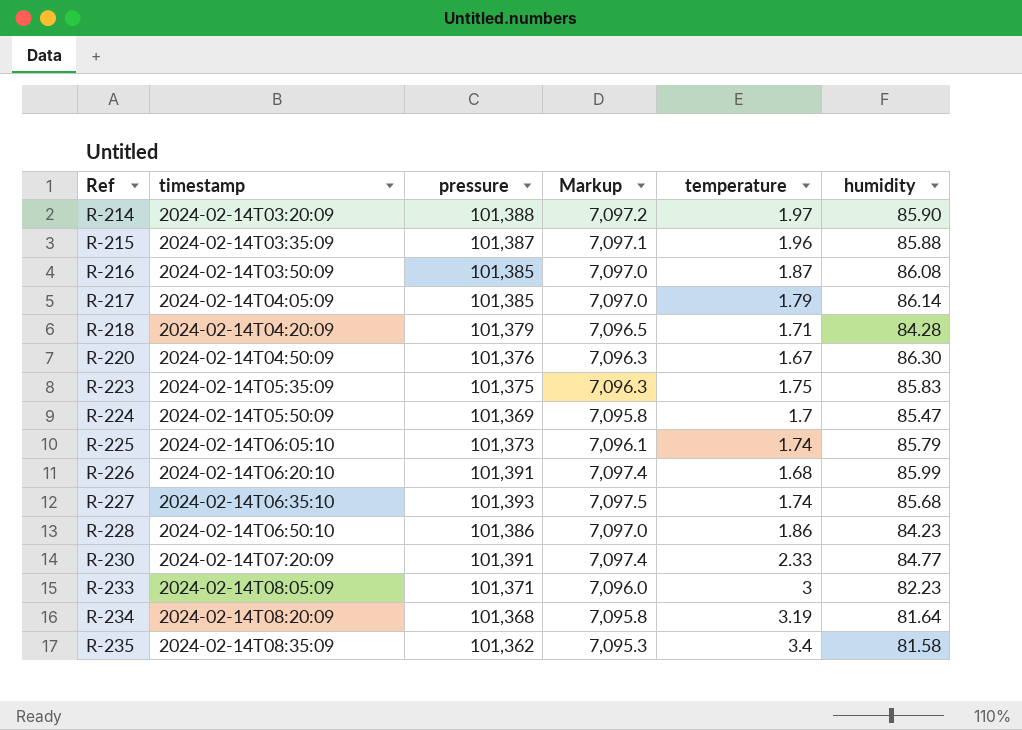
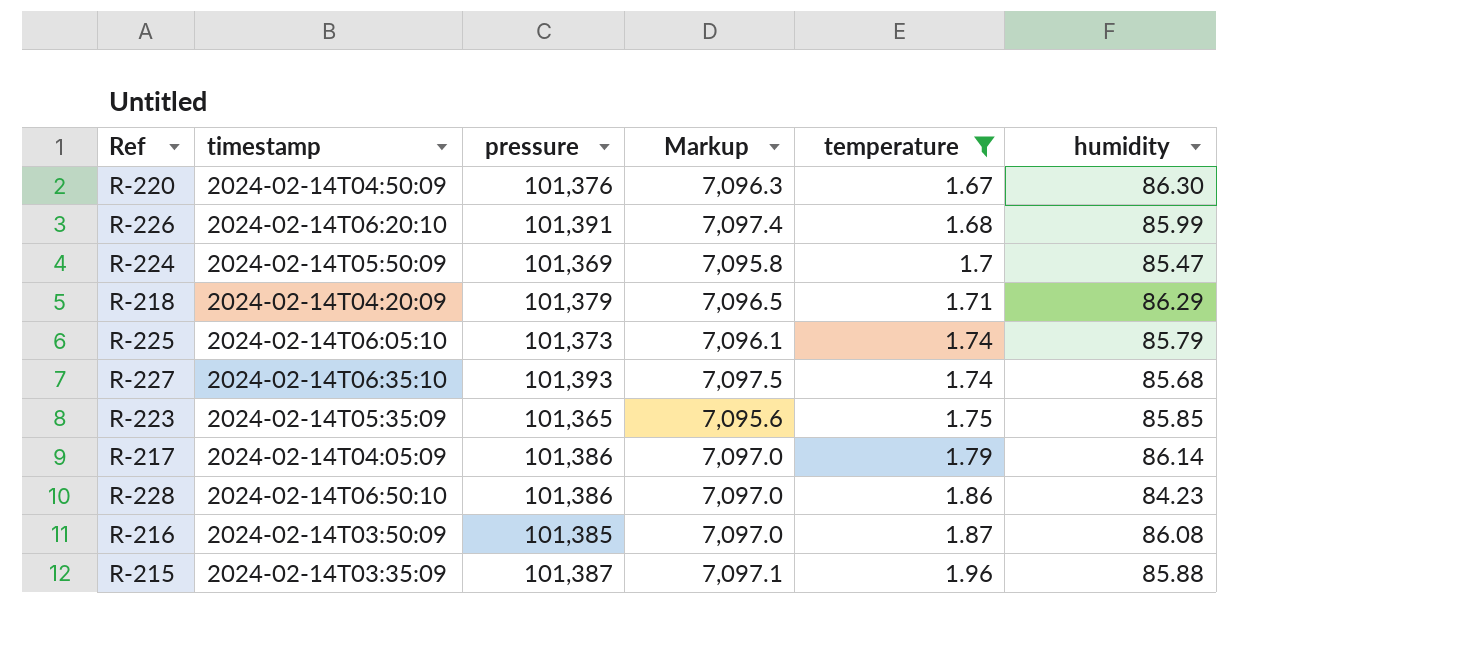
filter: none -> temperature <= 1.96
row order: Ref ascending -> temperature ascending
R-218 | humidity: 84.28 -> 86.29
R-223 | pressure: 101,375 -> 101,365
R-223 | Markup: 7,096.3 -> 7,095.6
R-223 | humidity: 85.83 -> 85.85
R-217 | pressure: 101,385 -> 101,386

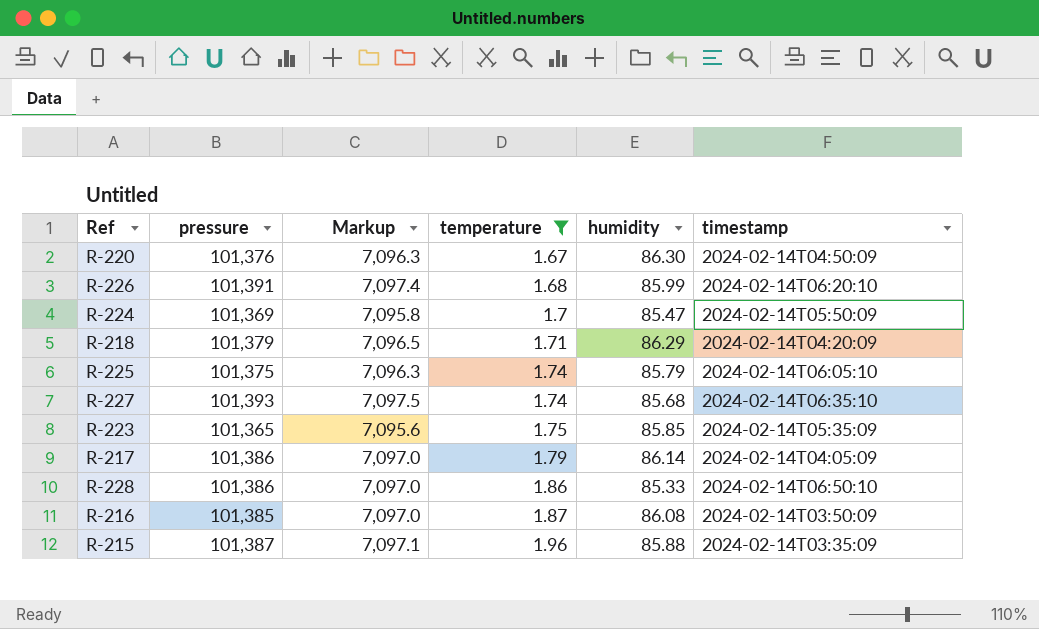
column timestamp | position: 2 -> 6
R-225 | pressure: 101,373 -> 101,375
R-225 | Markup: 7,096.1 -> 7,096.3
R-228 | humidity: 84.23 -> 85.33

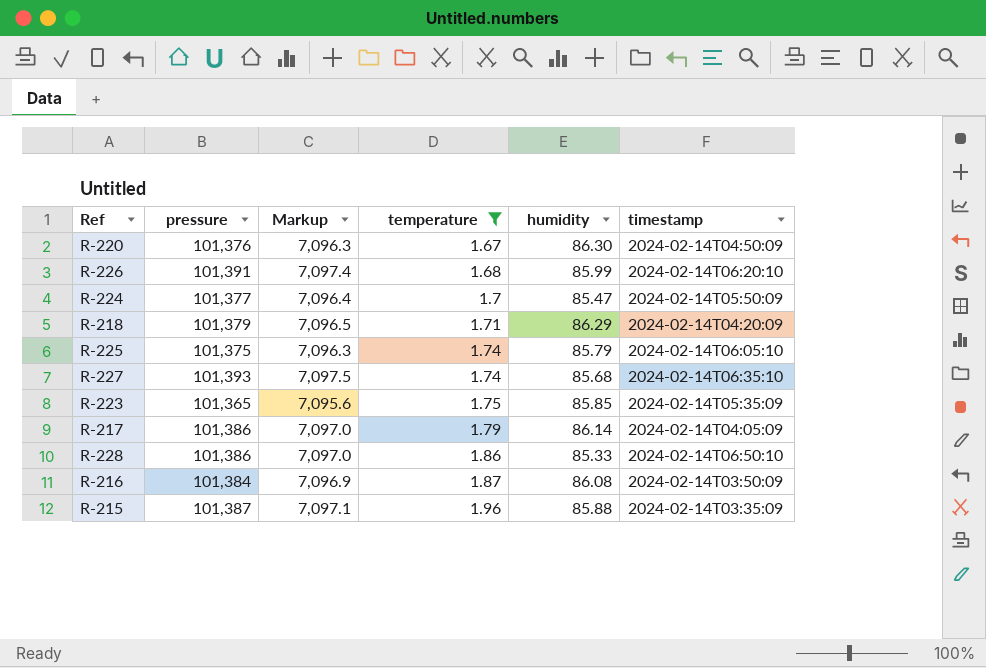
R-224 | pressure: 101,369 -> 101,377
R-224 | Markup: 7,095.8 -> 7,096.4
R-216 | pressure: 101,385 -> 101,384
R-216 | Markup: 7,097.0 -> 7,096.9

